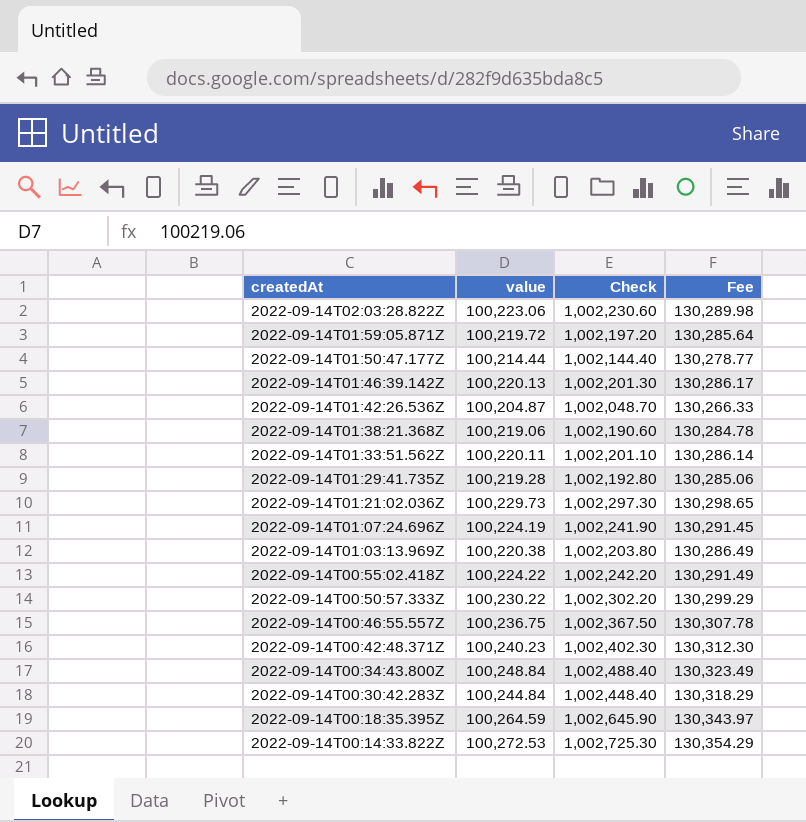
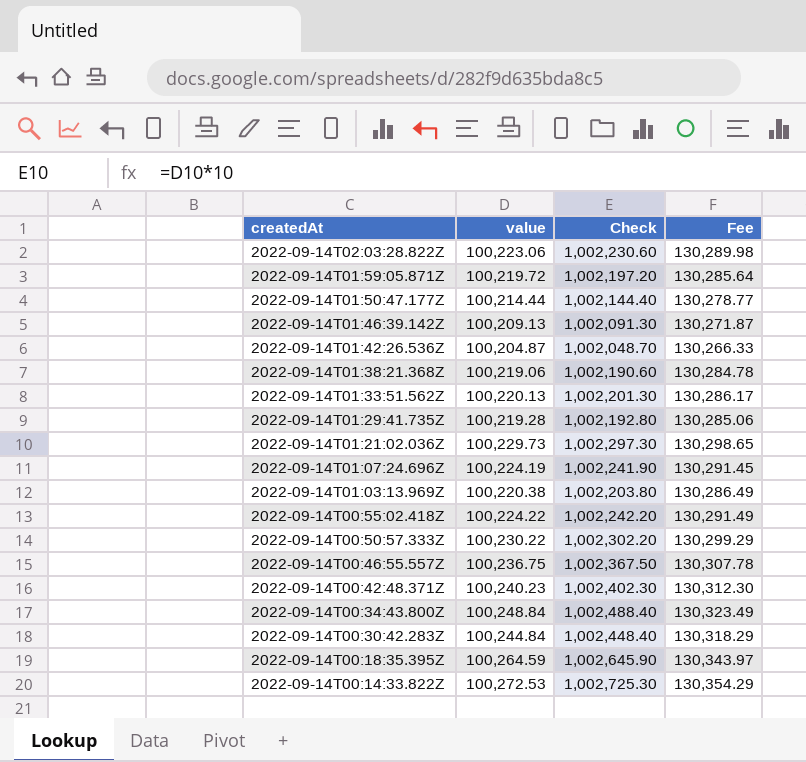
2022-09-14T01:46:39.142Z | value: 100,220.13 -> 100,209.13
2022-09-14T01:46:39.142Z | Check: 1,002,201.30 -> 1,002,091.30
2022-09-14T01:46:39.142Z | Fee: 130,286.17 -> 130,271.87
2022-09-14T01:33:51.562Z | value: 100,220.11 -> 100,220.13
2022-09-14T01:33:51.562Z | Check: 1,002,201.10 -> 1,002,201.30
2022-09-14T01:33:51.562Z | Fee: 130,286.14 -> 130,286.17

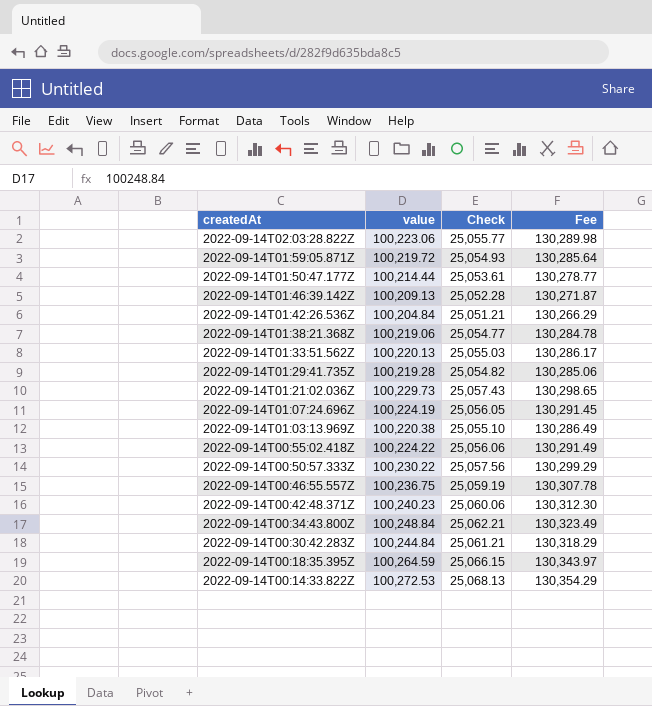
column Check | formula: [value] * 10 -> [value] * 0.25
2022-09-14T01:42:26.536Z | value: 100,204.87 -> 100,204.84
2022-09-14T01:42:26.536Z | Fee: 130,266.33 -> 130,266.29

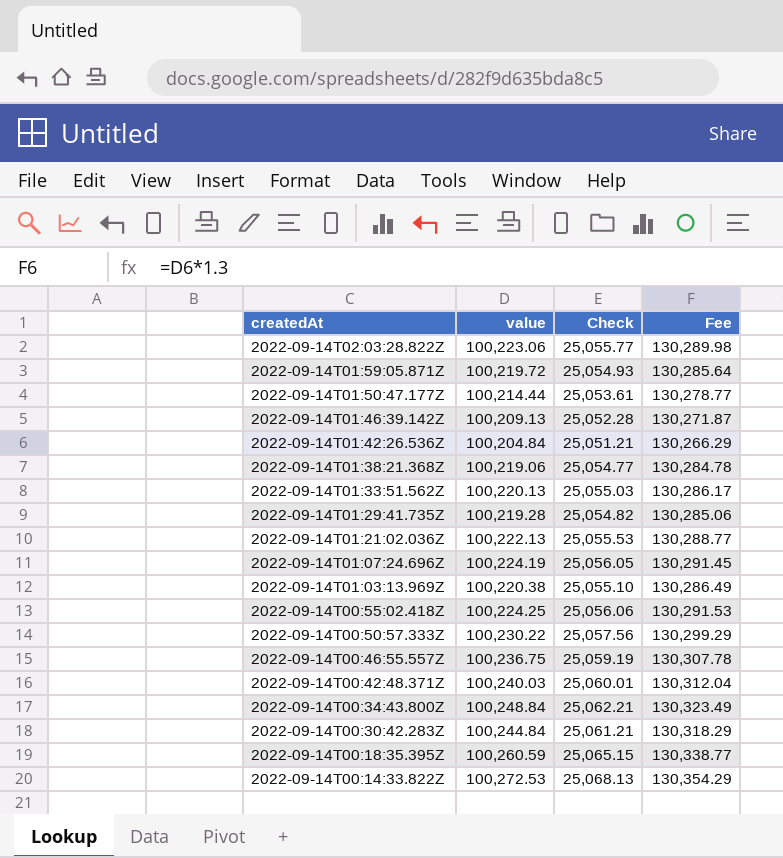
2022-09-14T01:21:02.036Z | value: 100,229.73 -> 100,222.13
2022-09-14T01:21:02.036Z | Check: 25,057.43 -> 25,055.53
2022-09-14T01:21:02.036Z | Fee: 130,298.65 -> 130,288.77
2022-09-14T00:55:02.418Z | value: 100,224.22 -> 100,224.25
2022-09-14T00:55:02.418Z | Fee: 130,291.49 -> 130,291.53
2022-09-14T00:42:48.371Z | value: 100,240.23 -> 100,240.03
2022-09-14T00:42:48.371Z | Check: 25,060.06 -> 25,060.01
2022-09-14T00:42:48.371Z | Fee: 130,312.30 -> 130,312.04
2022-09-14T00:18:35.395Z | value: 100,264.59 -> 100,260.59
2022-09-14T00:18:35.395Z | Check: 25,066.15 -> 25,065.15
2022-09-14T00:18:35.395Z | Fee: 130,343.97 -> 130,338.77

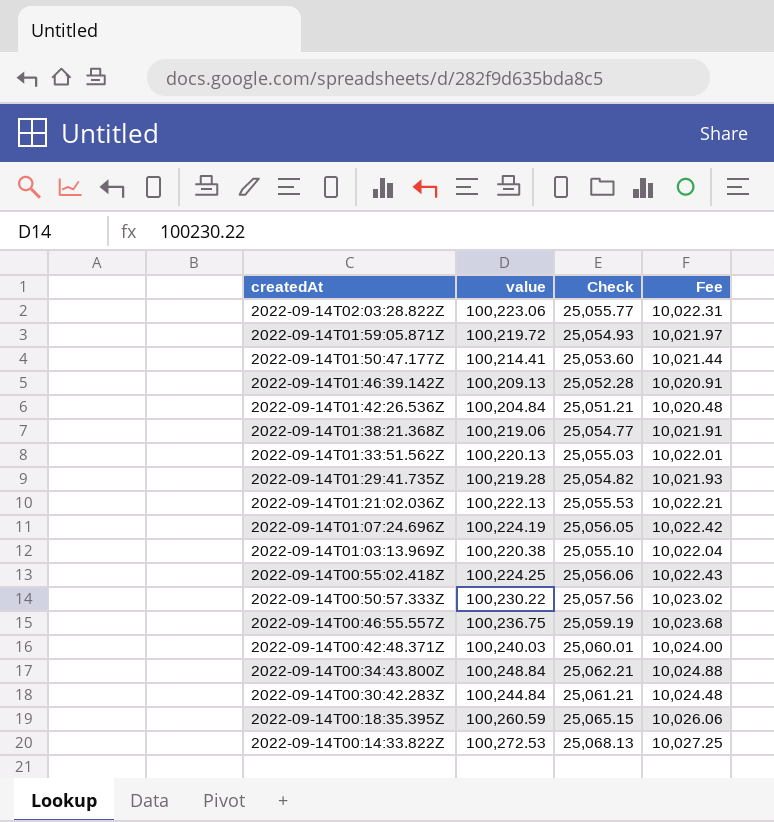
column Fee | formula: [value] * 1.3 -> [value] * 0.1
2022-09-14T01:50:47.177Z | value: 100,214.44 -> 100,214.41
2022-09-14T01:50:47.177Z | Check: 25,053.61 -> 25,053.60

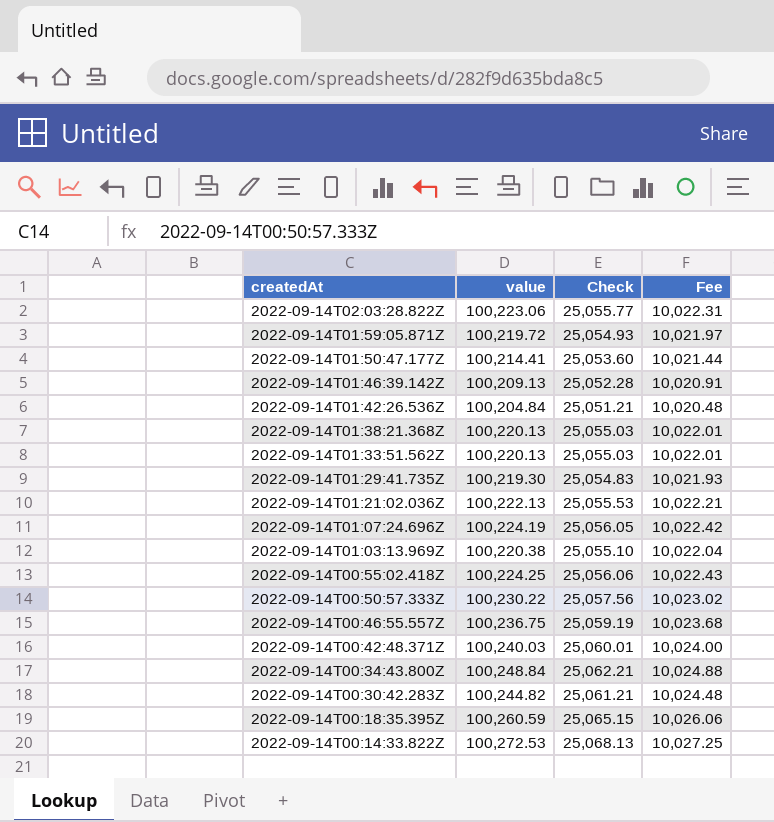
2022-09-14T01:38:21.368Z | value: 100,219.06 -> 100,220.13
2022-09-14T01:38:21.368Z | Check: 25,054.77 -> 25,055.03
2022-09-14T01:38:21.368Z | Fee: 10,021.91 -> 10,022.01
2022-09-14T01:29:41.735Z | value: 100,219.28 -> 100,219.30
2022-09-14T01:29:41.735Z | Check: 25,054.82 -> 25,054.83
2022-09-14T00:30:42.283Z | value: 100,244.84 -> 100,244.82

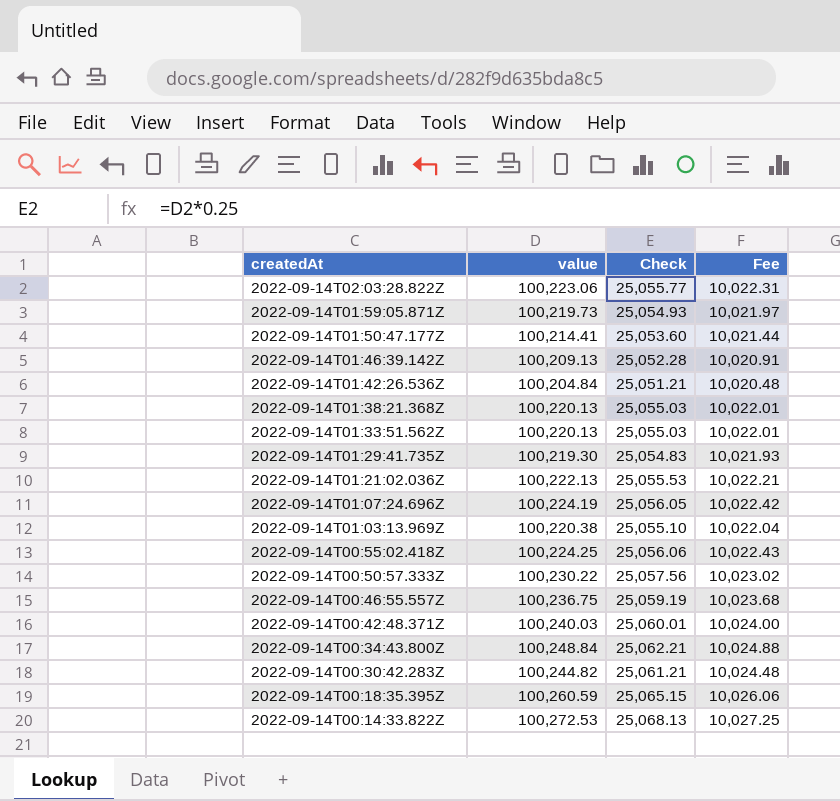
2022-09-14T01:59:05.871Z | value: 100,219.72 -> 100,219.73

